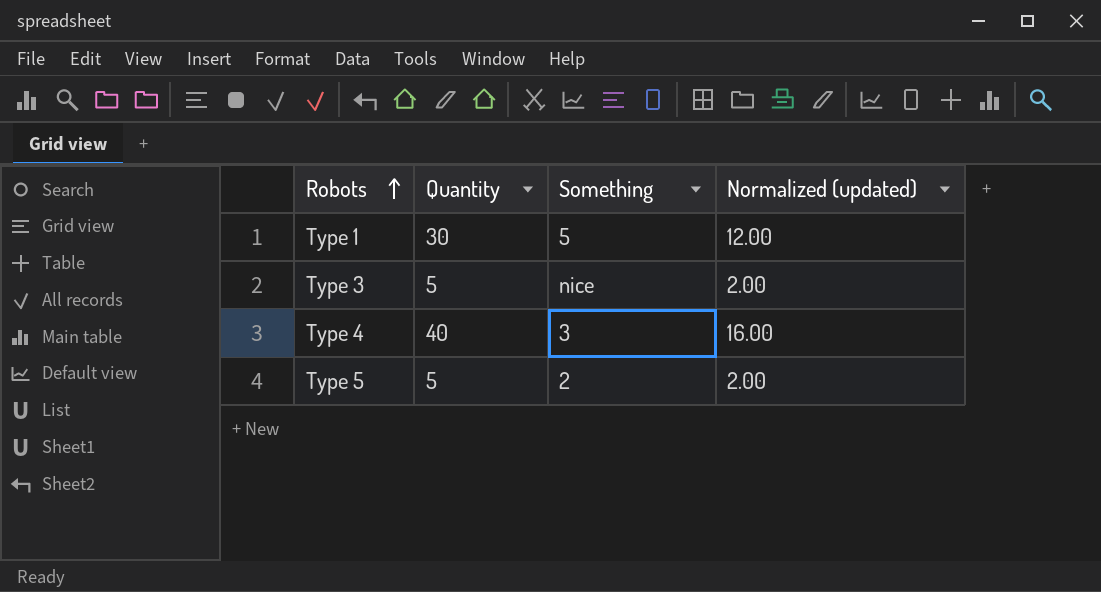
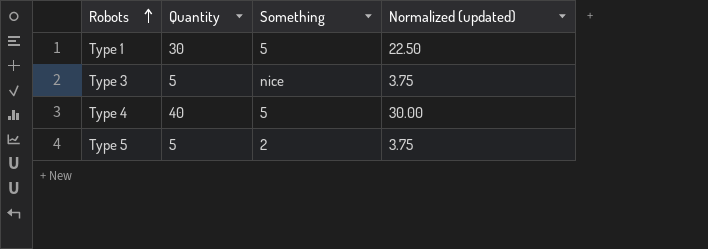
column Normalized (updated) | formula: [Quantity] * 0.4 -> [Quantity] * 0.75
Type 4 | Something: 3 -> 5

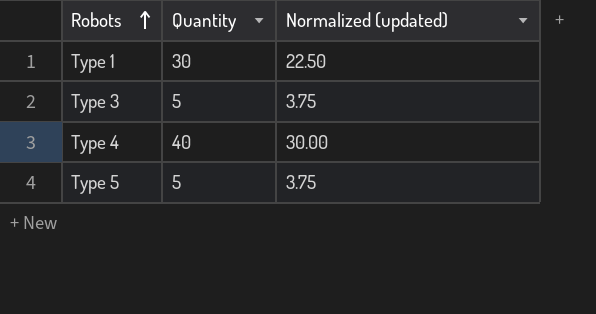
column Something | position: 3 -> none

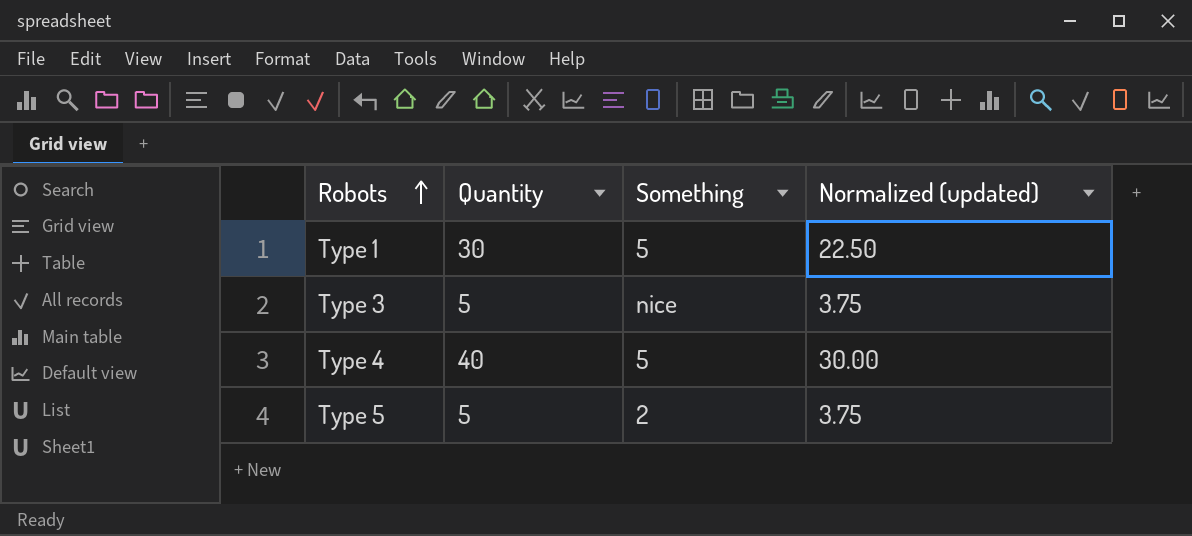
column Something | position: none -> 3

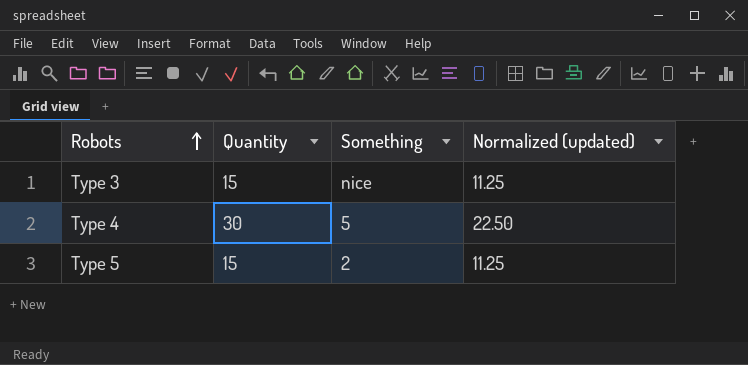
row Type 1: 30 | 5 | 22.50 -> none
Type 3 | Quantity: 5 -> 15
Type 3 | Normalized (updated): 3.75 -> 11.25
Type 4 | Quantity: 40 -> 30
Type 4 | Normalized (updated): 30.00 -> 22.50
Type 5 | Quantity: 5 -> 15
Type 5 | Normalized (updated): 3.75 -> 11.25

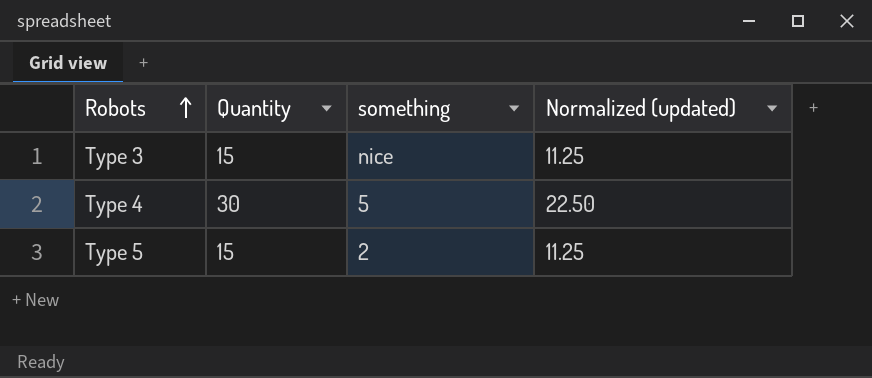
column name: Something -> something

